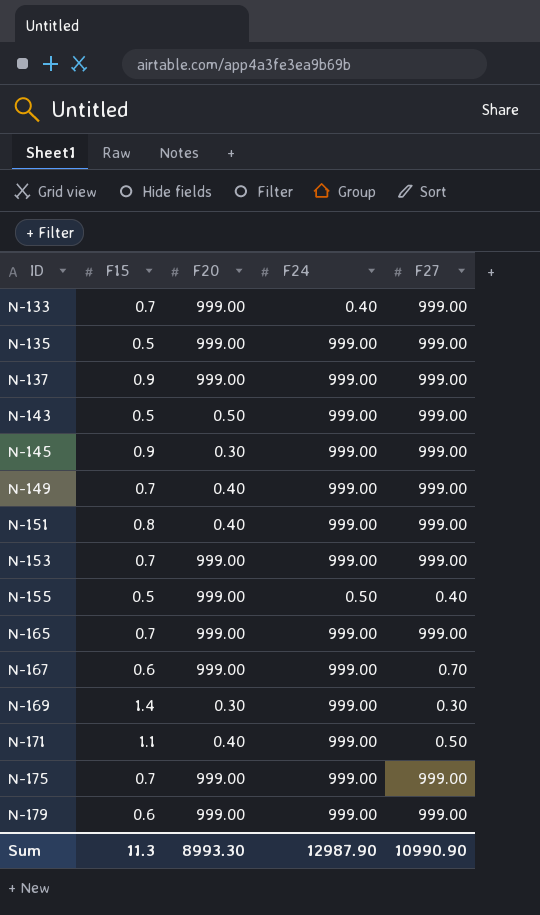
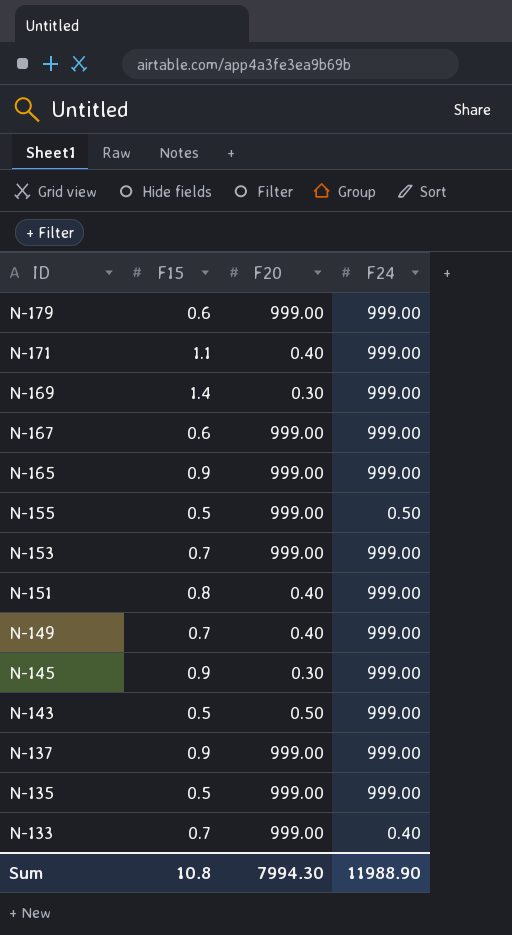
row order: ID ascending -> ID descending
column F27 | position: 5 -> none
row N-175: 0.7 | 999.00 | 999.00 | 999.00 -> none
N-165 | F15: 0.7 -> 0.9
Sum | F15: 11.3 -> 10.8
Sum | F20: 8993.30 -> 7994.30
Sum | F24: 12987.90 -> 11988.90

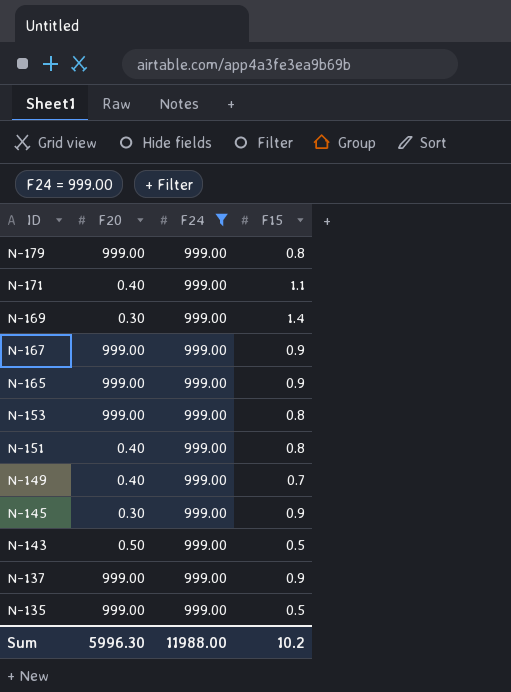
filter: none -> F24 = 999.00
column F15 | position: 2 -> 4
N-179 | F15: 0.6 -> 0.8
N-167 | F15: 0.6 -> 0.9
N-153 | F15: 0.7 -> 0.8
Sum | F20: 7994.30 -> 5996.30
Sum | F24: 11988.90 -> 11988.00
Sum | F15: 10.8 -> 10.2

